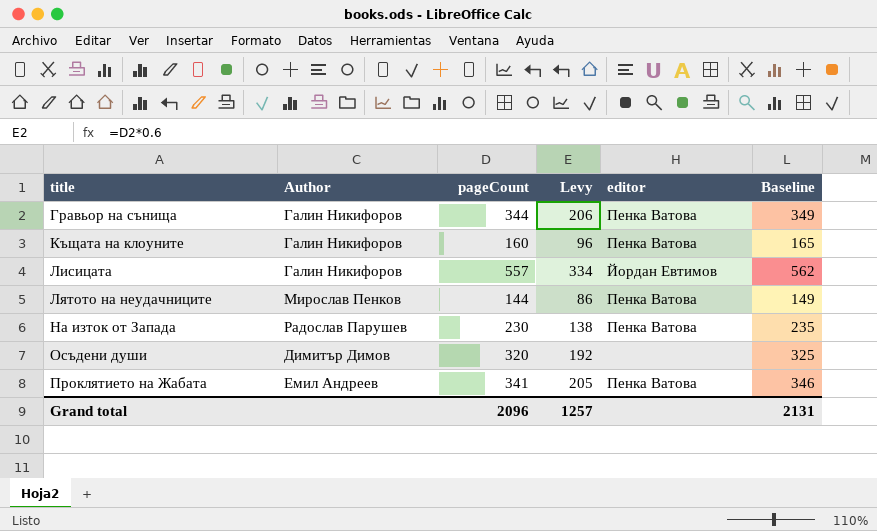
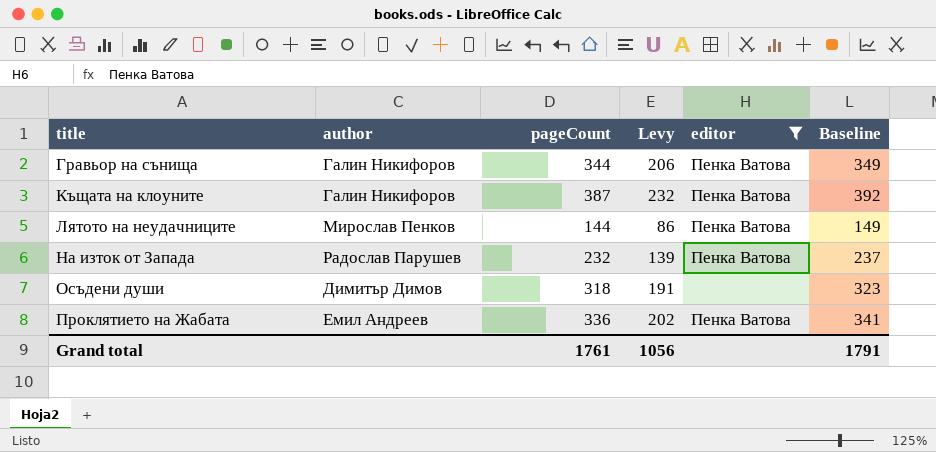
filter: none -> editor != Йордан Евтимов
column name: Author -> author
Къщата на клоуните | pageCount: 160 -> 387
Къщата на клоуните | Levy: 96 -> 232
Къщата на клоуните | Baseline: 165 -> 392
На изток от Запада | pageCount: 230 -> 232
На изток от Запада | Levy: 138 -> 139
На изток от Запада | Baseline: 235 -> 237
Осъдени души | pageCount: 320 -> 318
Осъдени души | Levy: 192 -> 191
Осъдени души | Baseline: 325 -> 323
Проклятието на Жабата | pageCount: 341 -> 336
Проклятието на Жабата | Levy: 205 -> 202
Проклятието на Жабата | Baseline: 346 -> 341
Grand total | pageCount: 2096 -> 1761
Grand total | Levy: 1257 -> 1056
Grand total | Baseline: 2131 -> 1791

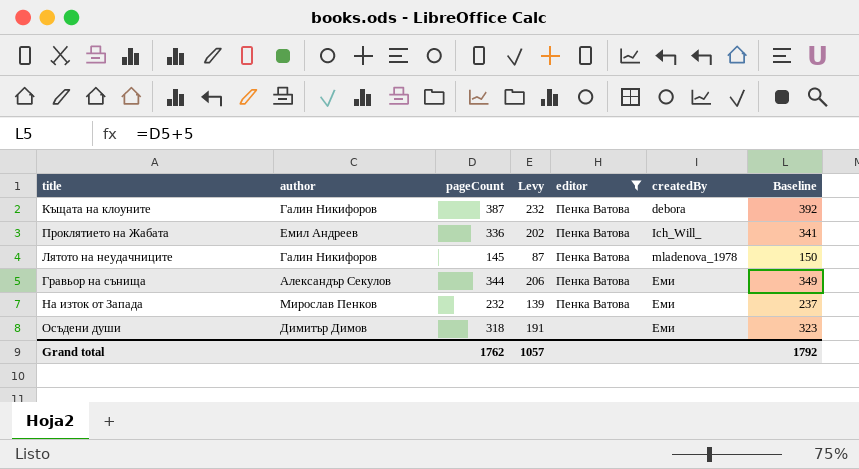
row order: title ascending -> createdBy ascending
column createdBy | position: none -> 6
Лятото на неудачниците | author: Мирослав Пенков -> Галин Никифоров
Лятото на неудачниците | pageCount: 144 -> 145
Лятото на неудачниците | Levy: 86 -> 87
Лятото на неудачниците | Baseline: 149 -> 150
Гравьор на сънища | author: Галин Никифоров -> Александър Секулов
На изток от Запада | author: Радослав Парушев -> Мирослав Пенков
Grand total | pageCount: 1761 -> 1762
Grand total | Levy: 1056 -> 1057
Grand total | Baseline: 1791 -> 1792

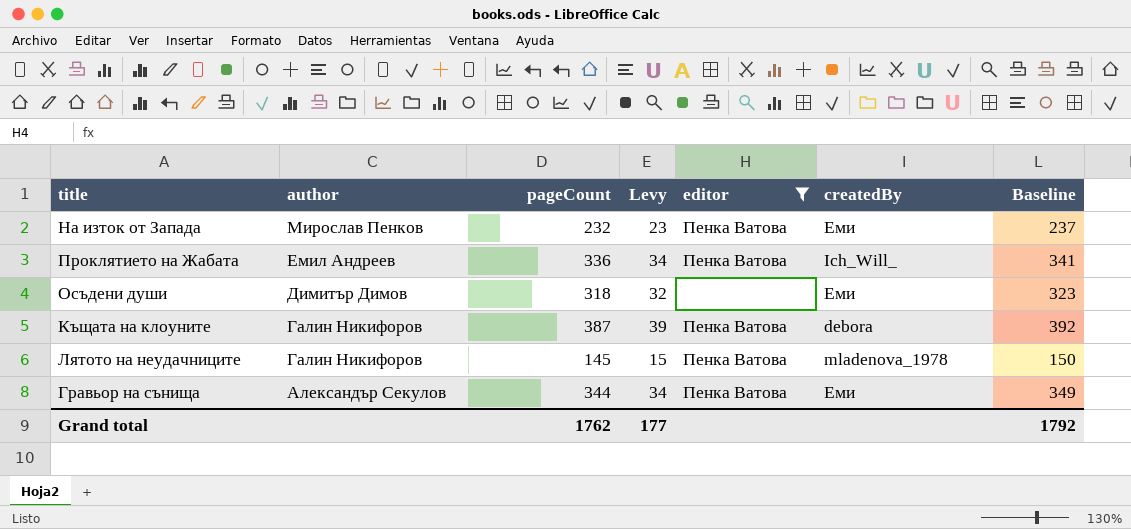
row order: createdBy ascending -> author descending
column Levy | formula: [pageCount] * 0.6 -> [pageCount] * 0.1
Grand total | Levy: 1057 -> 177

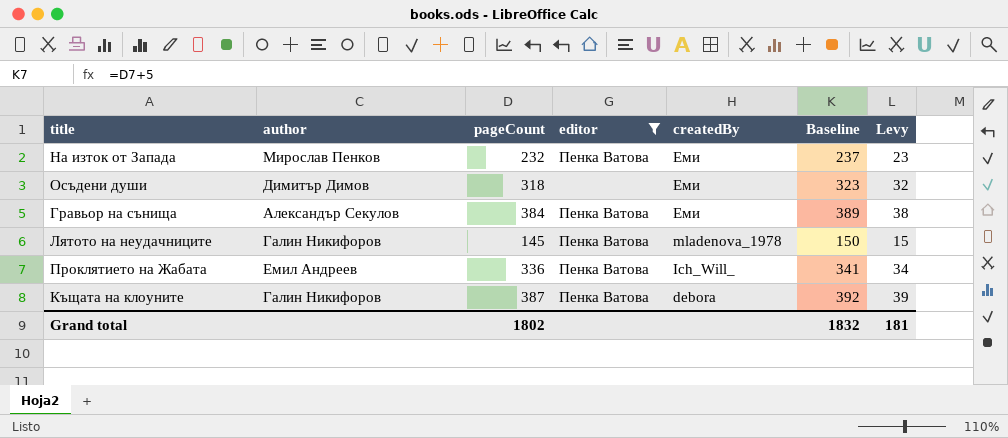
row order: author descending -> createdBy descending
column Levy | position: 4 -> 7
Гравьор на сънища | pageCount: 344 -> 384
Гравьор на сънища | Baseline: 349 -> 389
Гравьор на сънища | Levy: 34 -> 38
Grand total | pageCount: 1762 -> 1802
Grand total | Baseline: 1792 -> 1832
Grand total | Levy: 177 -> 181

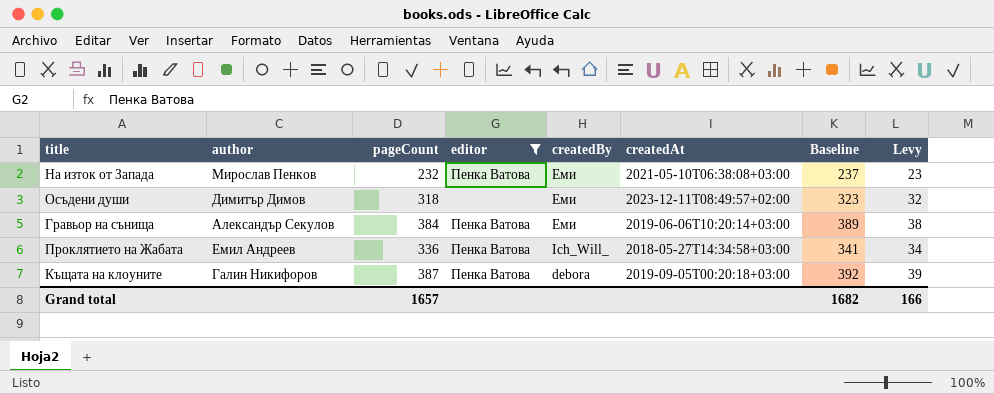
column createdAt | position: none -> 6
row Лятото на неудачниците: Галин Никифоров | 145 | Пенка Ватова | mladenova_1978 | 150 | 15 -> none
Grand total | pageCount: 1802 -> 1657
Grand total | Baseline: 1832 -> 1682
Grand total | Levy: 181 -> 166

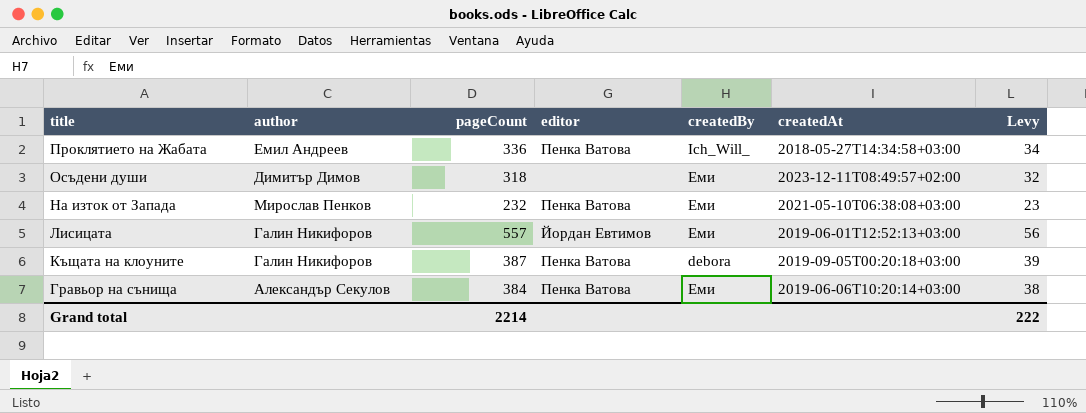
filter: editor != Йордан Евтимов -> none
row order: createdBy descending -> title descending
column Baseline | formula: [pageCount] + 5 -> none
Grand total | pageCount: 1657 -> 2214
Grand total | Levy: 166 -> 222

